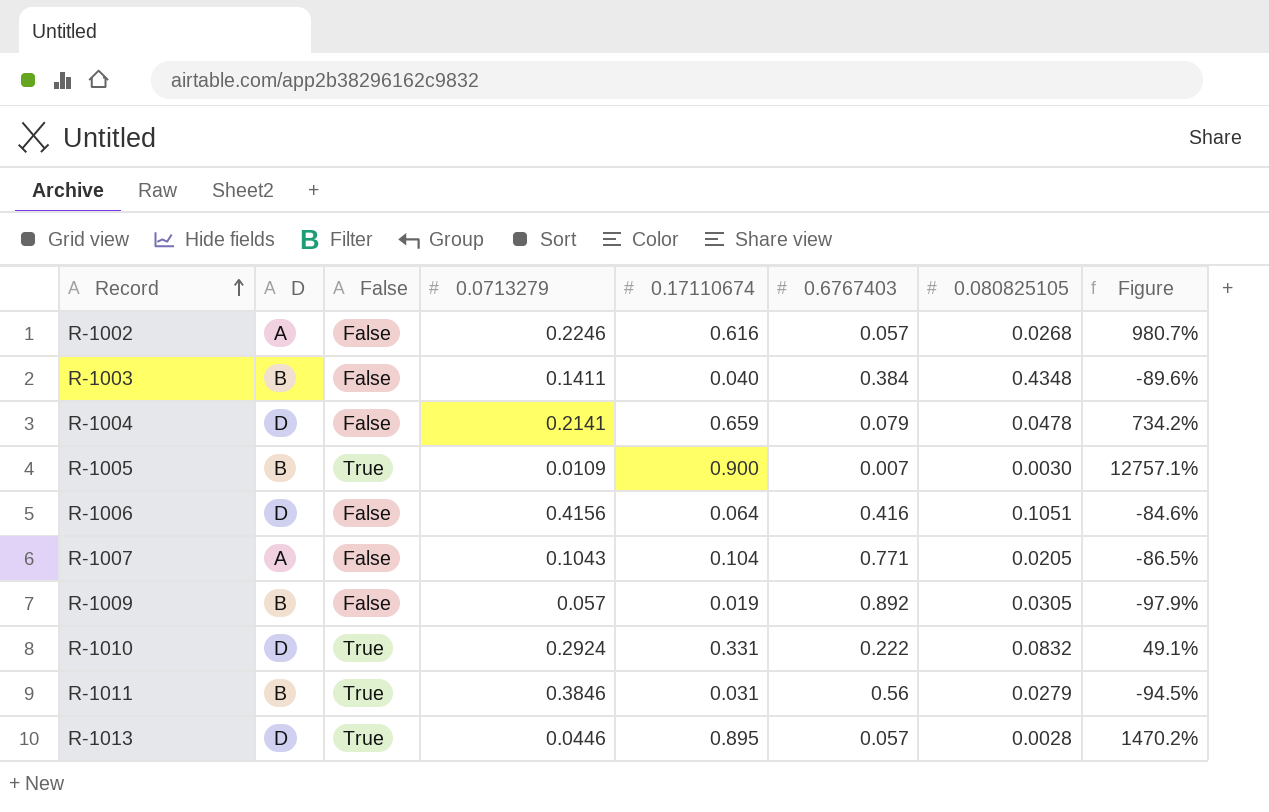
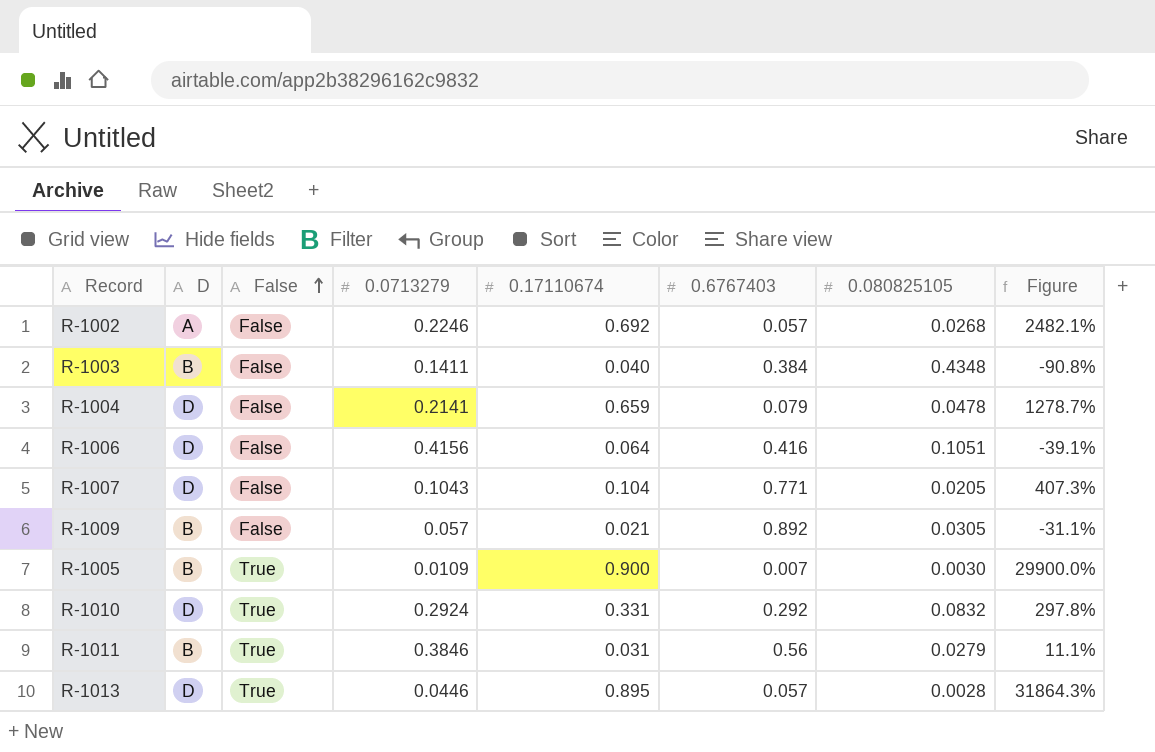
row order: Record ascending -> False ascending
column Figure | formula: ([0.17110674] - [0.6767403]) / [0.6767403] -> ([0.17110674] - [0.080825105]) / [0.080825105]
R-1002 | 0.17110674: 0.616 -> 0.692
R-1007 | D: A -> D
R-1009 | 0.17110674: 0.019 -> 0.021
R-1010 | 0.6767403: 0.222 -> 0.292

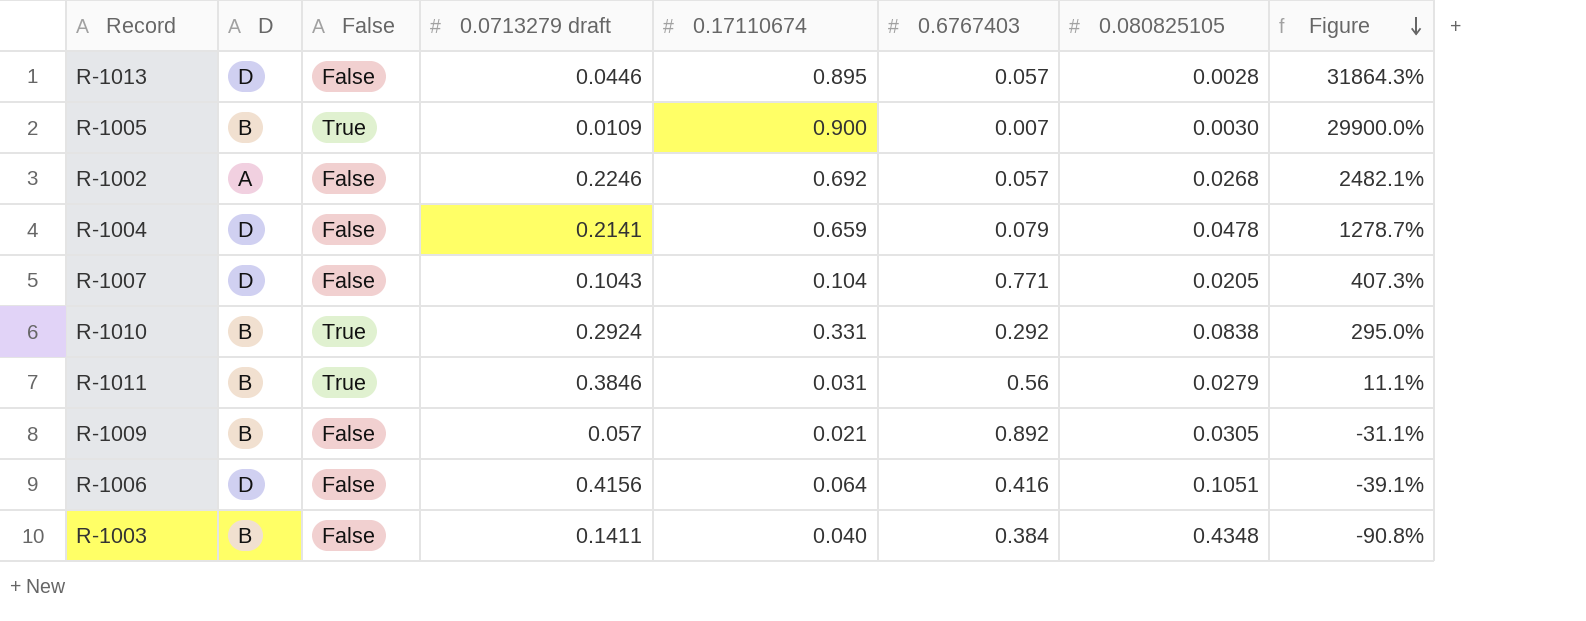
row order: False ascending -> Figure descending
column name: 0.0713279 -> 0.0713279 draft
R-1013 | False: True -> False
R-1010 | D: D -> B
R-1010 | 0.080825105: 0.0832 -> 0.0838
R-1010 | Figure: 297.8% -> 295.0%

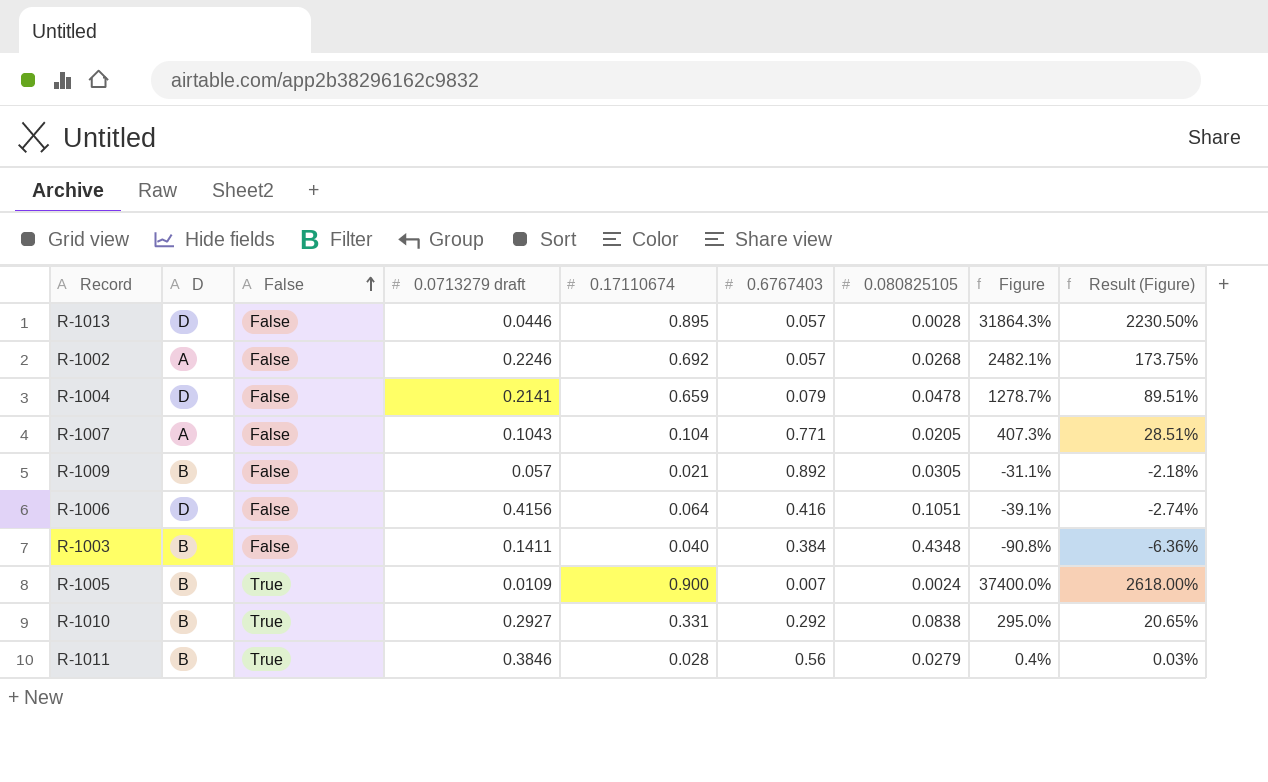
row order: Figure descending -> False ascending
column Result (Figure) | formula: none -> [Figure] * 0.07
R-1007 | D: D -> A
R-1005 | 0.080825105: 0.0030 -> 0.0024
R-1005 | Figure: 29900.0% -> 37400.0%
R-1010 | 0.0713279 draft: 0.2924 -> 0.2927
R-1011 | 0.17110674: 0.031 -> 0.028
R-1011 | Figure: 11.1% -> 0.4%

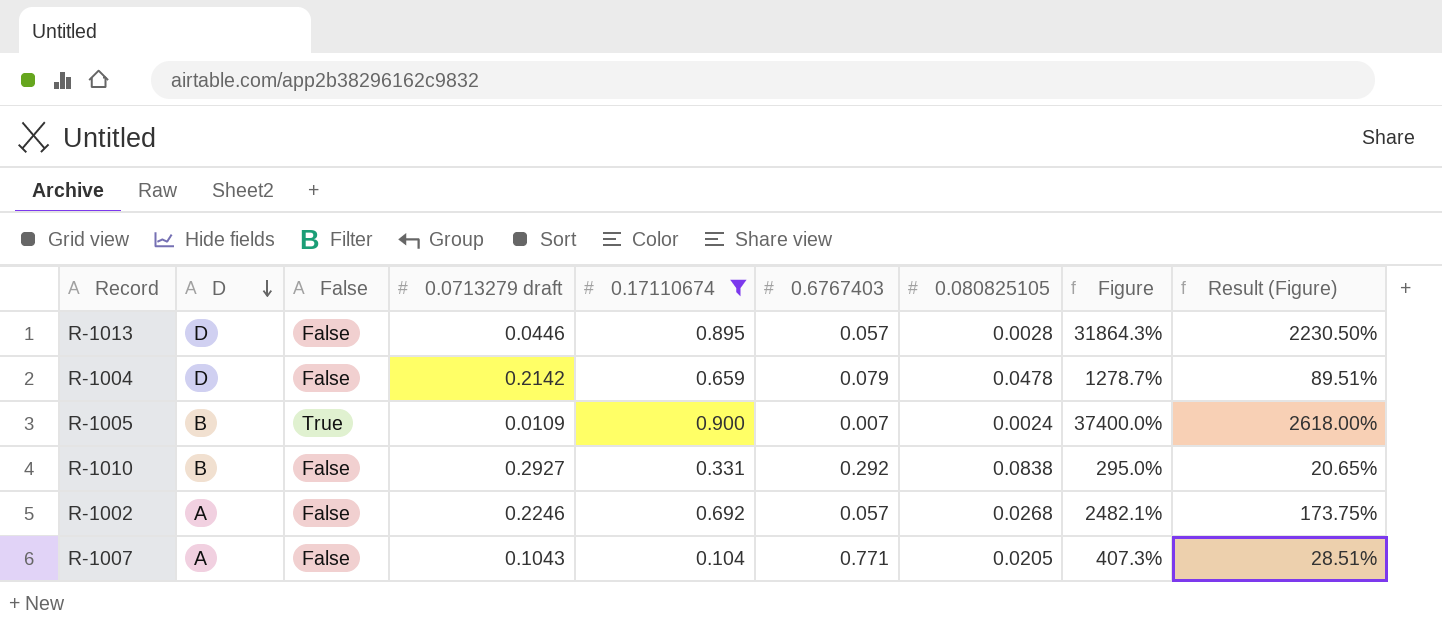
filter: none -> 0.17110674 >= 0.104
row order: False ascending -> D descending
R-1004 | 0.0713279 draft: 0.2141 -> 0.2142
R-1010 | False: True -> False

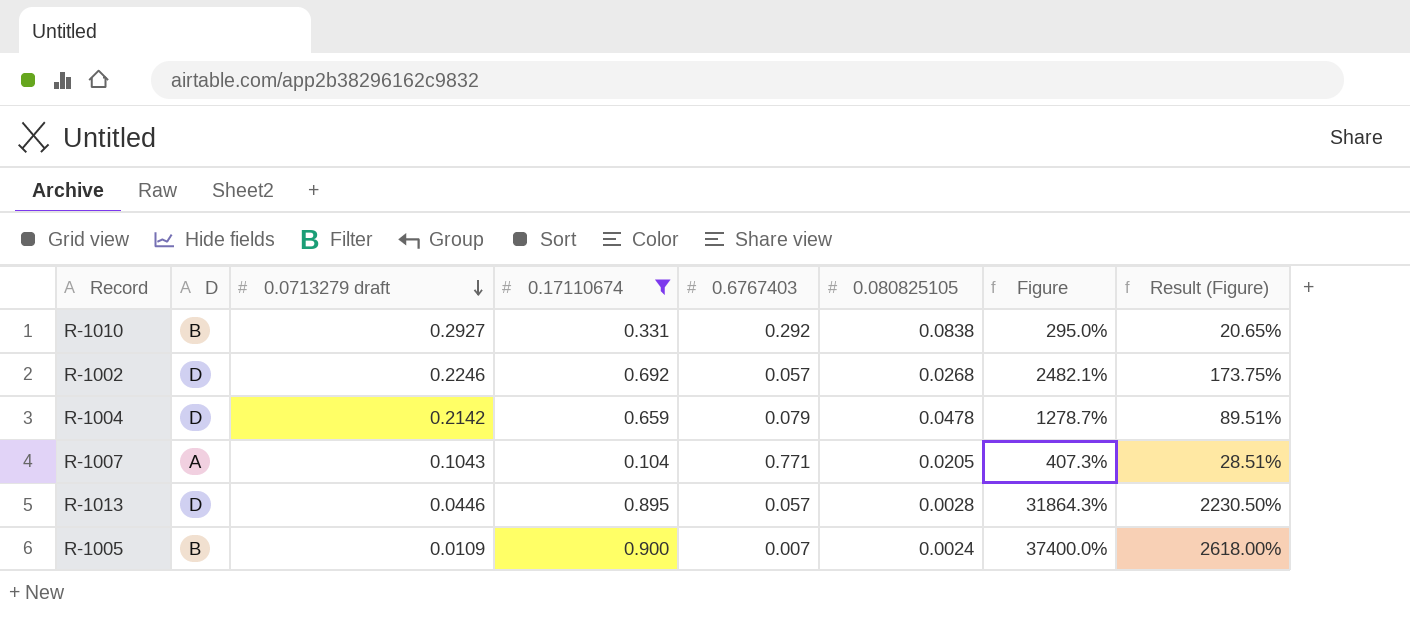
row order: D descending -> 0.0713279 draft descending
column False | position: 3 -> none
R-1002 | D: A -> D

